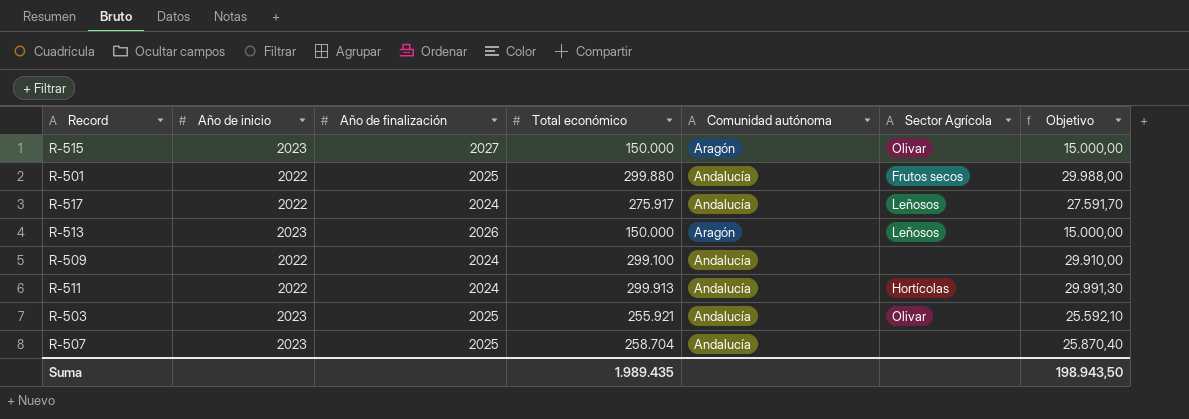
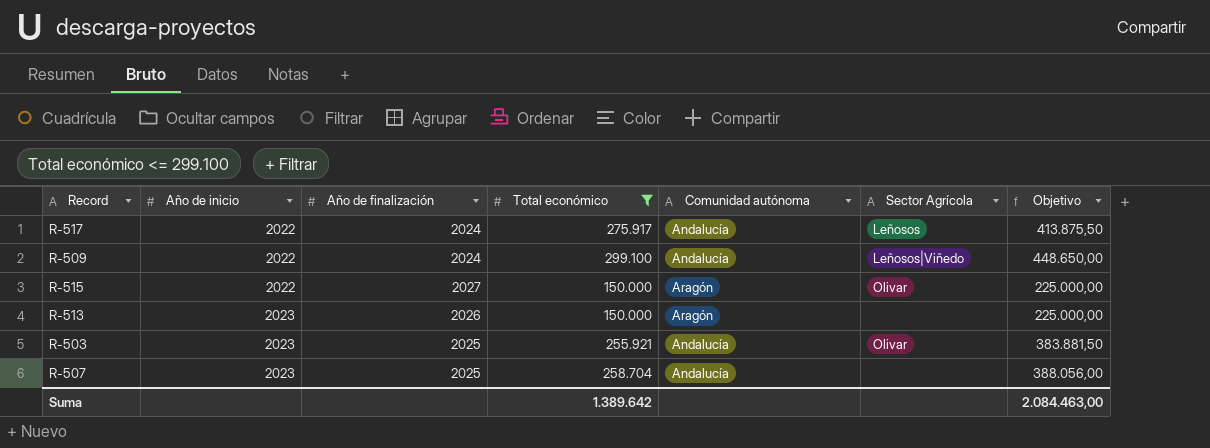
filter: none -> Total económico <= 299.100
row order: none -> Año de inicio ascending
column Objetivo | formula: [Total económico] * 0,1 -> [Total económico] * 1,5
R-509 | Sector Agrícola: none -> Leñosos|Viñedo
R-515 | Año de inicio: 2023 -> 2022
R-513 | Sector Agrícola: Leñosos -> none
Suma | Total económico: 1.989.435 -> 1.389.642
Suma | Objetivo: 198.943,50 -> 2.084.463,00

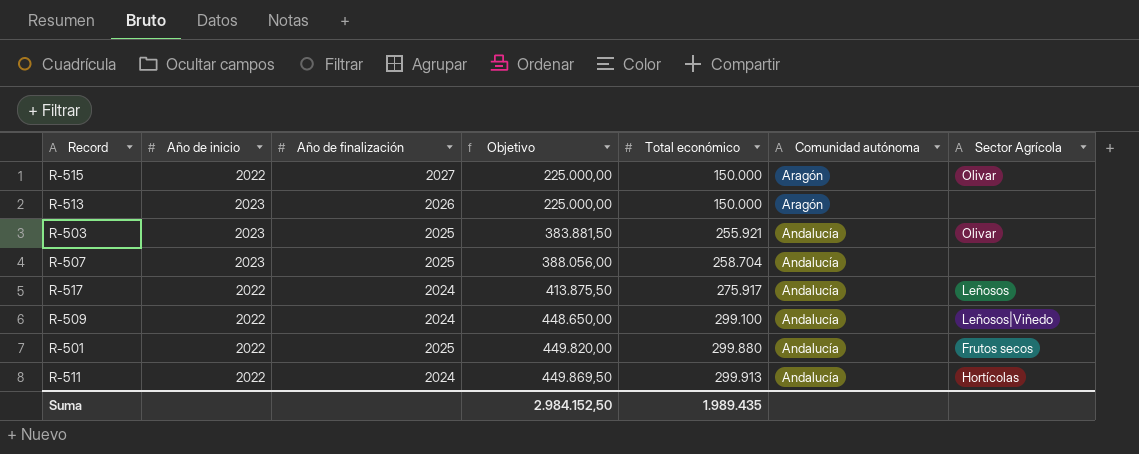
filter: Total económico <= 299.100 -> none
row order: Año de inicio ascending -> Objetivo ascending
column Objetivo | position: 7 -> 4
Suma | Objetivo: 2.084.463,00 -> 2.984.152,50
Suma | Total económico: 1.389.642 -> 1.989.435

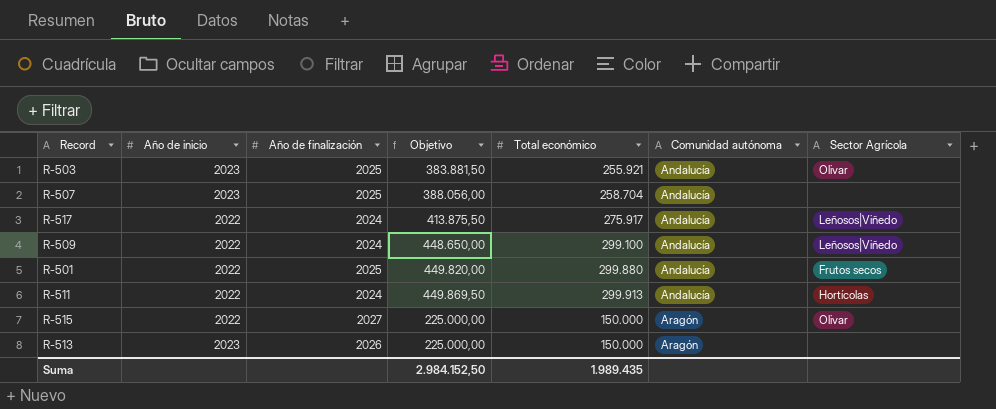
row order: Objetivo ascending -> Comunidad autónoma ascending
R-517 | Sector Agrícola: Leñosos -> Leñosos|Viñedo

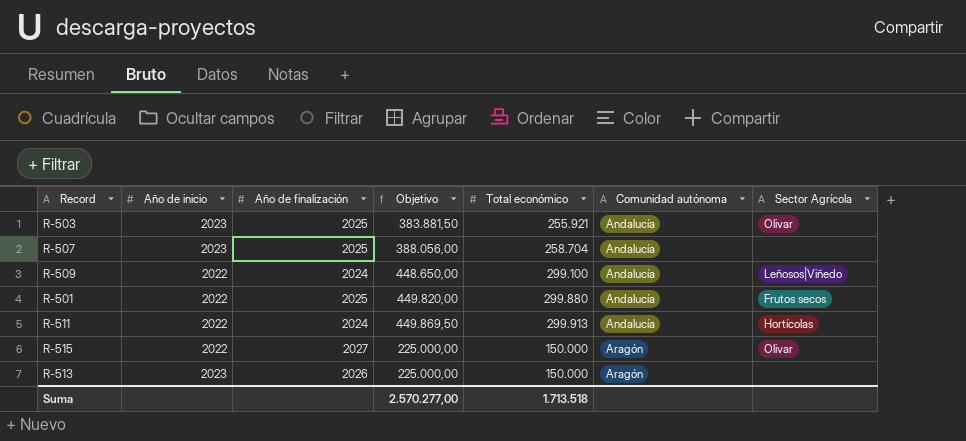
row R-517: 2022 | 2024 | 413.875,50 | 275.917 | Andalucía | Leñosos|Viñedo -> none
Suma | Objetivo: 2.984.152,50 -> 2.570.277,00
Suma | Total económico: 1.989.435 -> 1.713.518

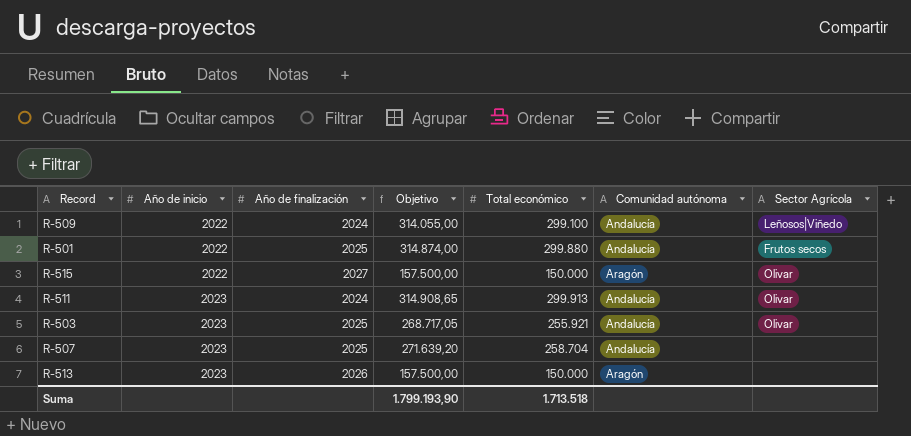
row order: Comunidad autónoma ascending -> Año de inicio ascending
column Objetivo | formula: [Total económico] * 1,5 -> [Total económico] * 1,05
R-511 | Año de inicio: 2022 -> 2023
R-511 | Sector Agrícola: Hortícolas -> Olivar
Suma | Objetivo: 2.570.277,00 -> 1.799.193,90

